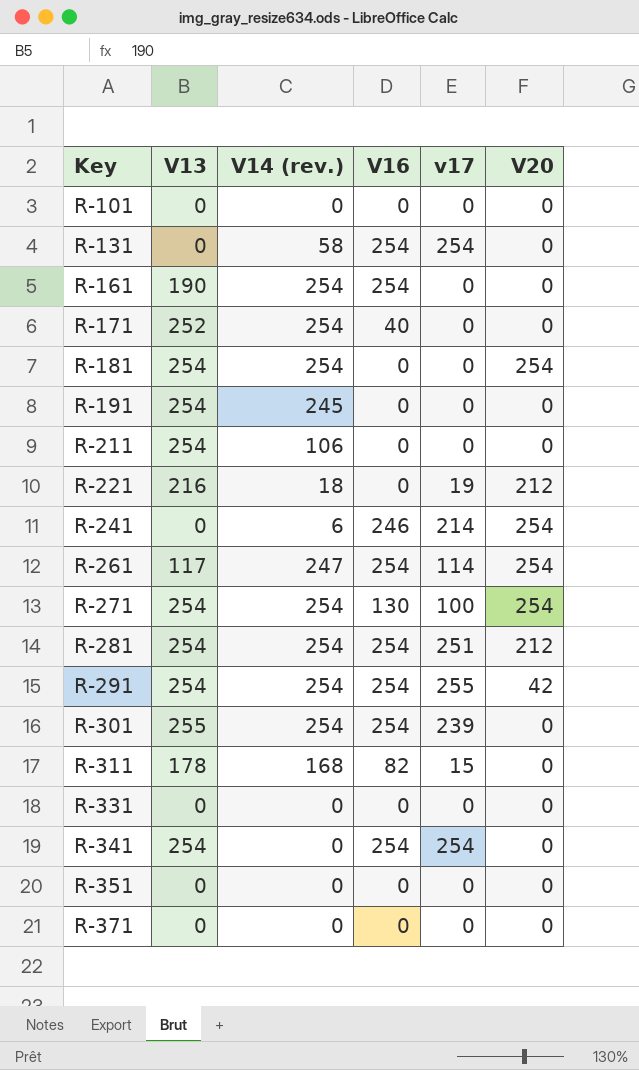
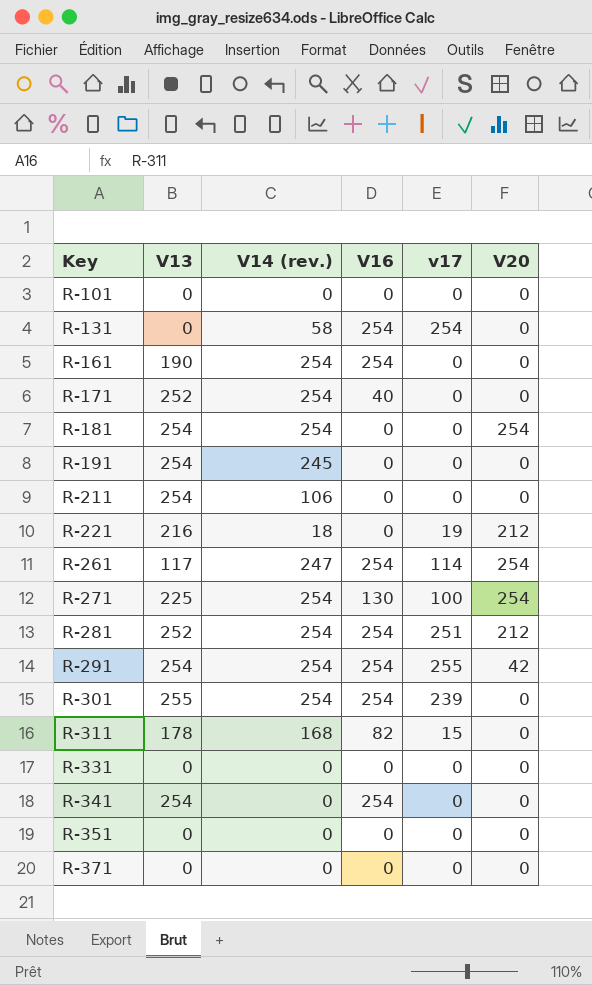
row R-241: 0 | 6 | 246 | 214 | 254 -> none
R-271 | V13: 254 -> 225
R-281 | V13: 254 -> 252
R-341 | v17: 254 -> 0

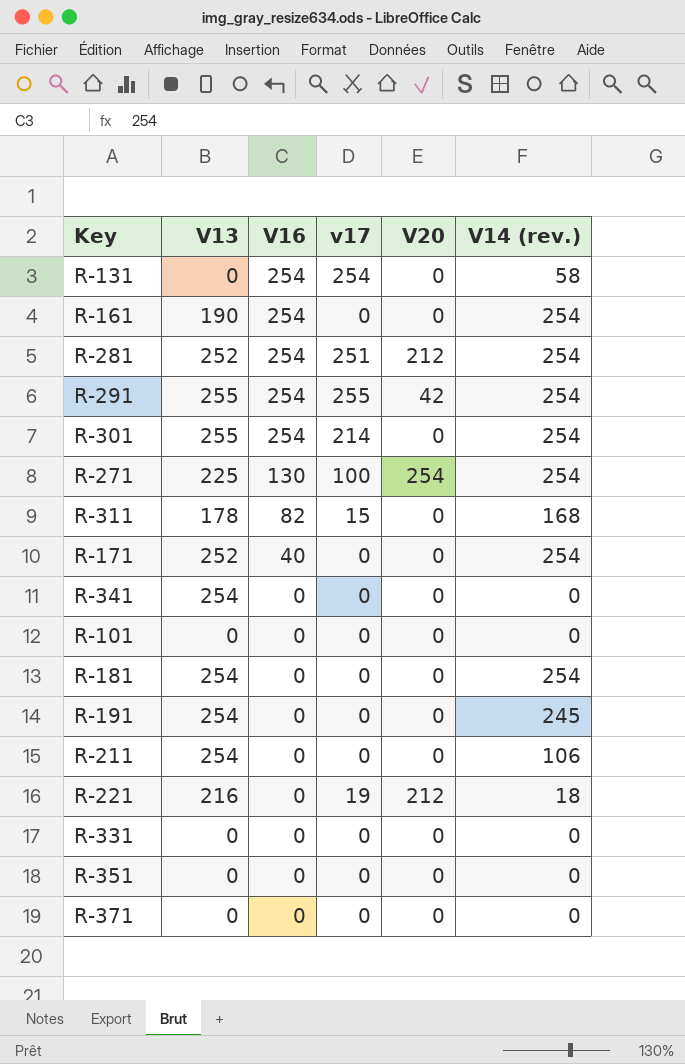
row order: Key ascending -> V16 descending
column V14 (rev.) | position: 3 -> 6
row R-261: 117 | 247 | 254 | 114 | 254 -> none
R-291 | V13: 254 -> 255
R-301 | v17: 239 -> 214
R-341 | V16: 254 -> 0
R-181 | V20: 254 -> 0

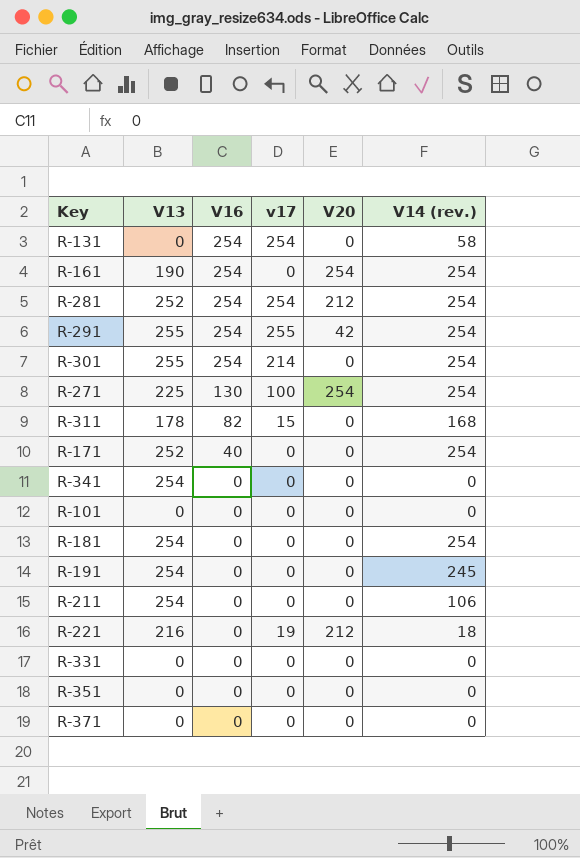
R-161 | V20: 0 -> 254
R-281 | v17: 251 -> 254

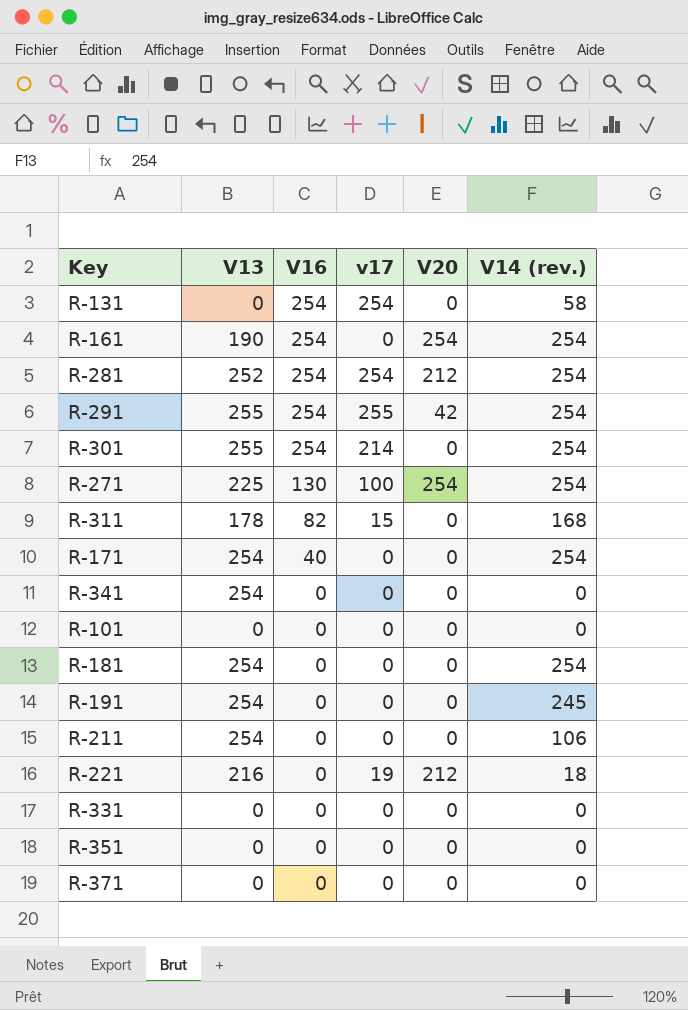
R-171 | V13: 252 -> 254

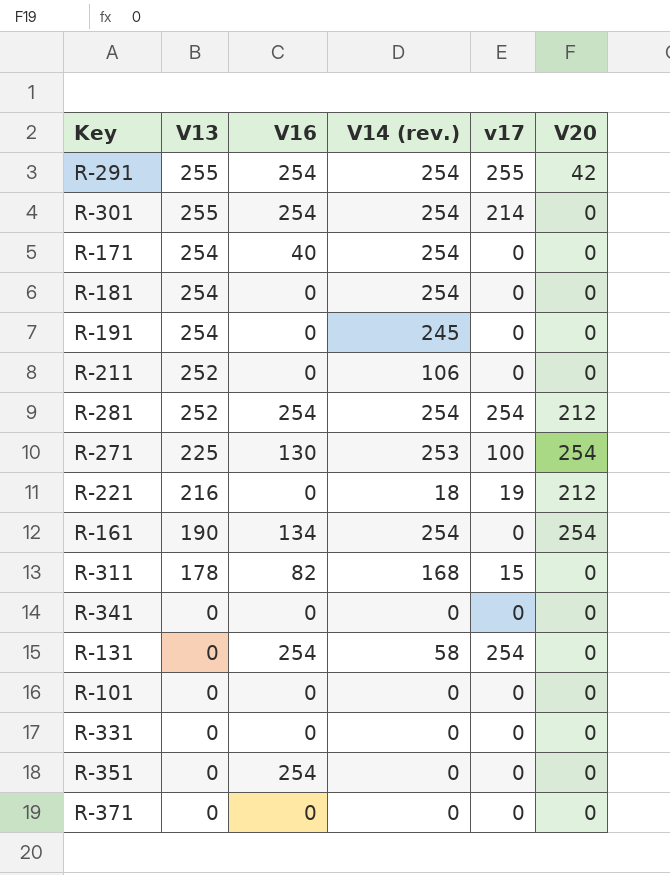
row order: V16 descending -> V13 descending
column V14 (rev.) | position: 6 -> 4
R-211 | V13: 254 -> 252
R-271 | V14 (rev.): 254 -> 253
R-161 | V16: 254 -> 134
R-341 | V13: 254 -> 0
R-351 | V16: 0 -> 254

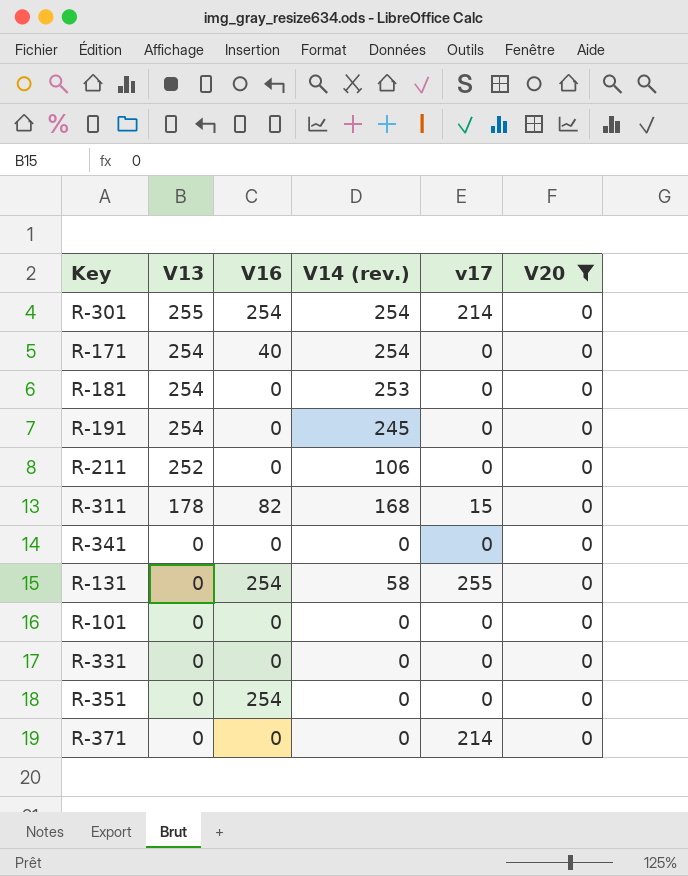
filter: none -> V20 = 0
R-181 | V14 (rev.): 254 -> 253
R-131 | v17: 254 -> 255
R-371 | v17: 0 -> 214

